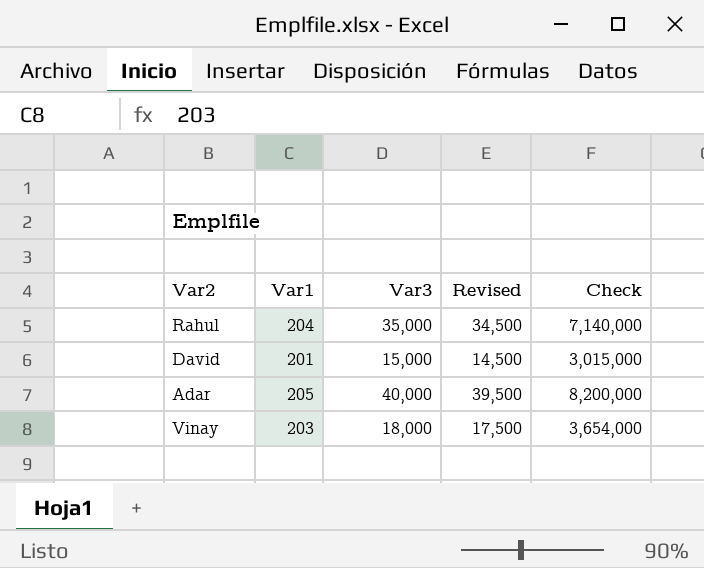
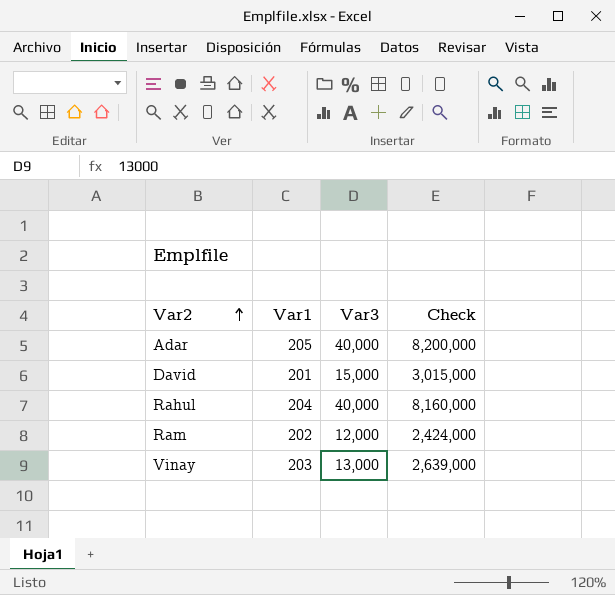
row order: none -> Var2 ascending
column Revised | formula: [Var3] - 500 -> none
Rahul | Var3: 35,000 -> 40,000
Rahul | Check: 7,140,000 -> 8,160,000
row Ram: none -> 202 | 12,000 | 2,424,000
Vinay | Var3: 18,000 -> 13,000
Vinay | Check: 3,654,000 -> 2,639,000

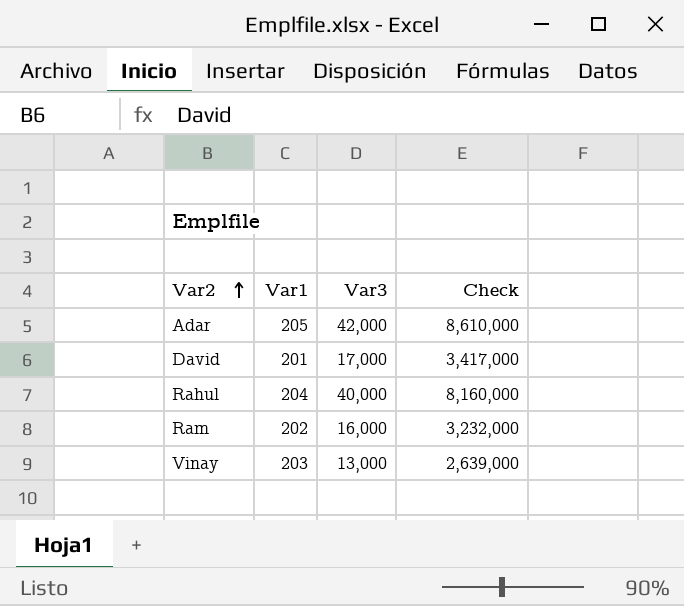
Adar | Var3: 40,000 -> 42,000
Adar | Check: 8,200,000 -> 8,610,000
David | Var3: 15,000 -> 17,000
David | Check: 3,015,000 -> 3,417,000
Ram | Var3: 12,000 -> 16,000
Ram | Check: 2,424,000 -> 3,232,000

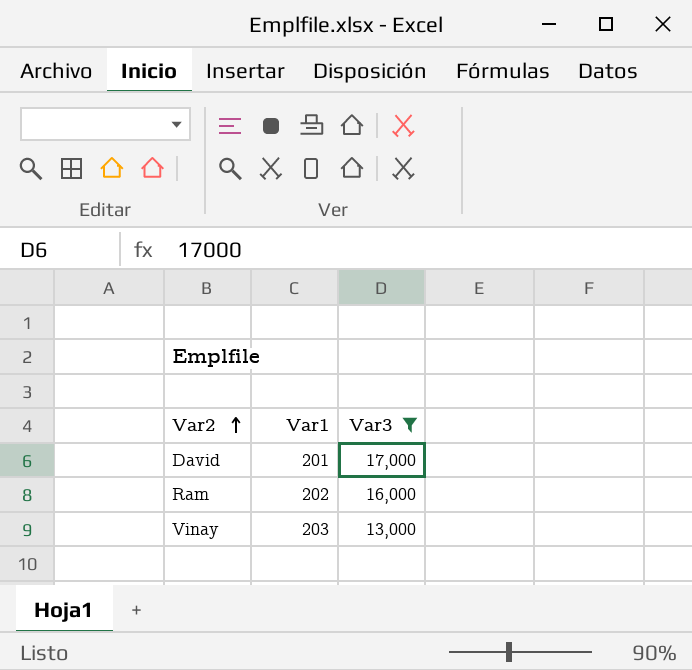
filter: none -> Var3 <= 17,000
column Check | formula: [Var1] * [Var3] -> none

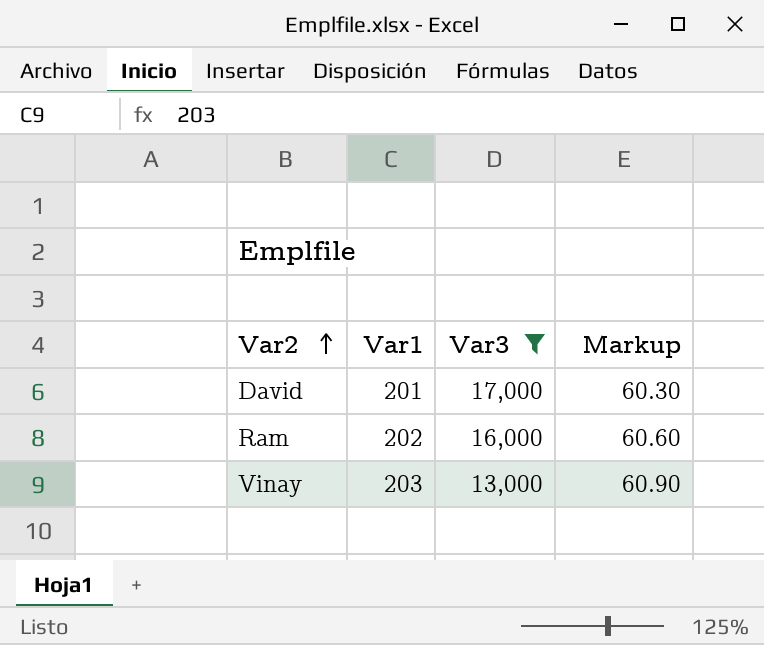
column Markup | formula: none -> [Var1] * 0.3

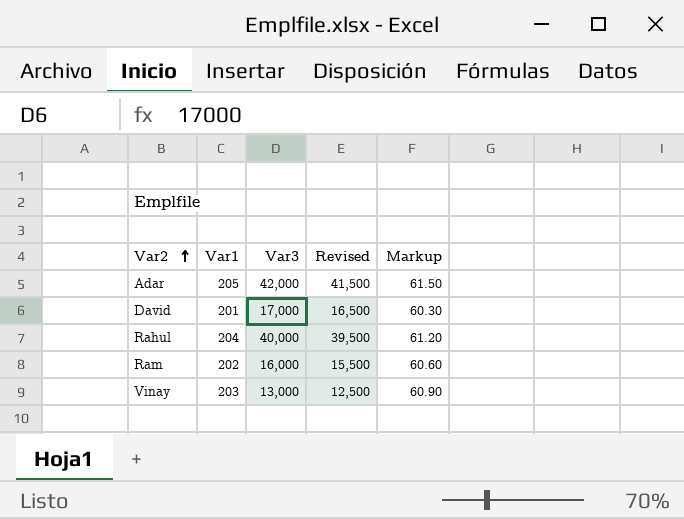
filter: Var3 <= 17,000 -> none
column Revised | formula: none -> [Var3] - 500

